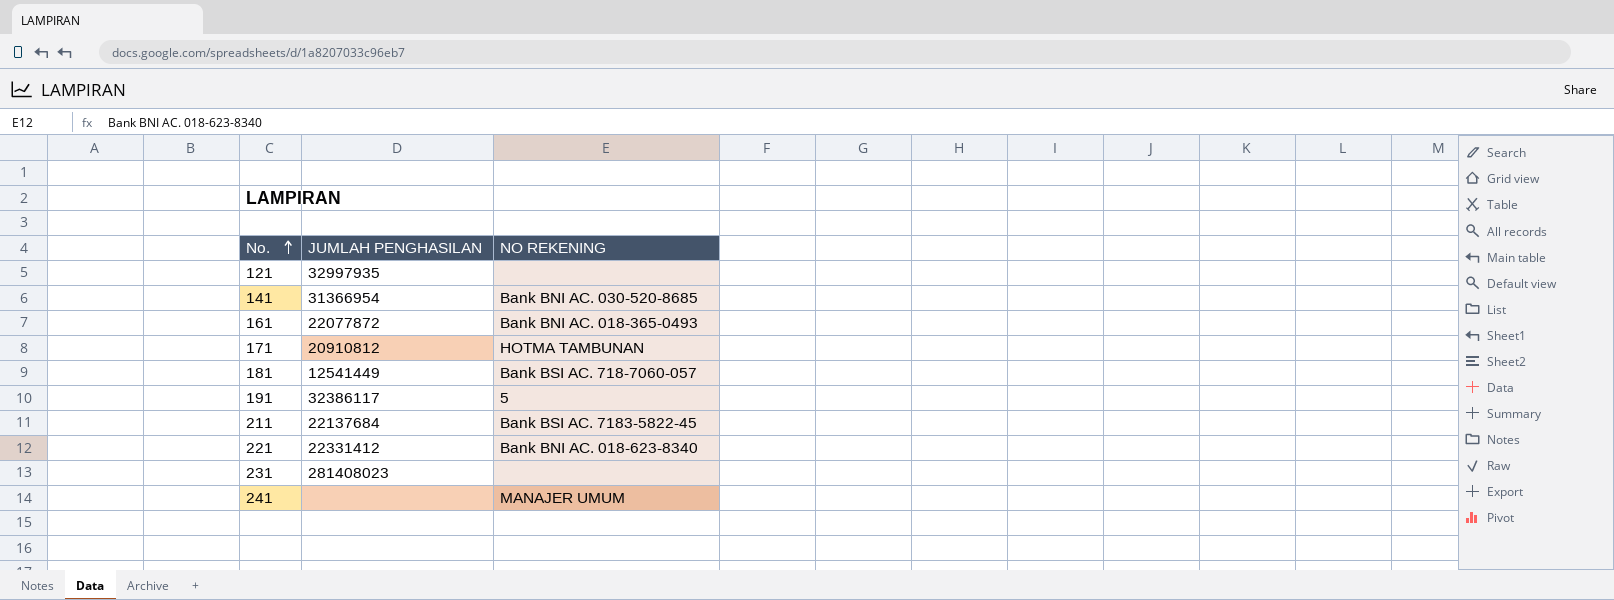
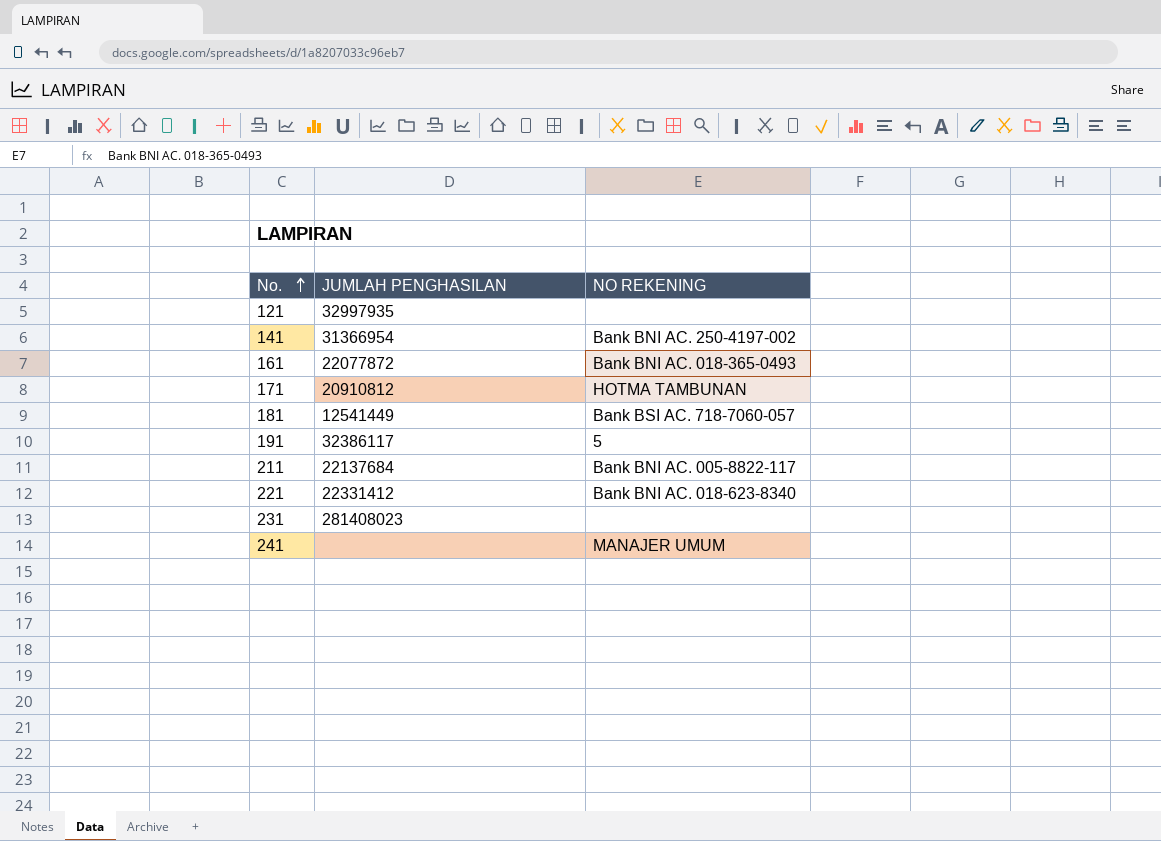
141 | NO REKENING: Bank BNI AC. 030-520-8685 -> Bank BNI AC. 250-4197-002
211 | NO REKENING: Bank BSI AC. 7183-5822-45 -> Bank BNI AC. 005-8822-117

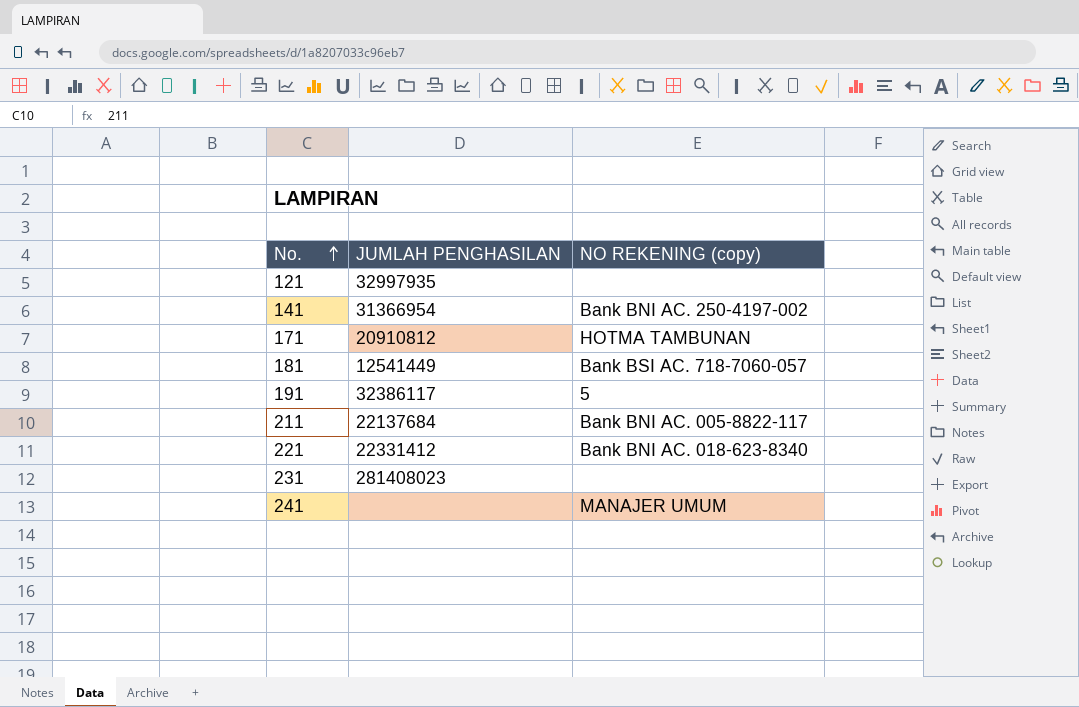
column name: NO REKENING -> NO REKENING (copy)
row 161: 22077872 | Bank BNI AC. 018-365-0493 -> none

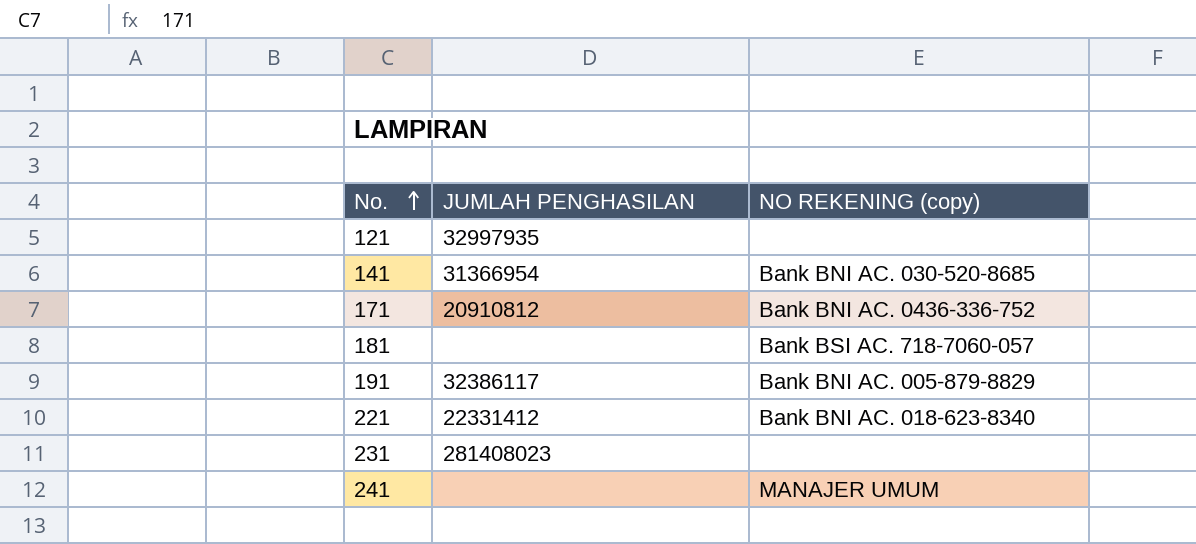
row 211: 22137684 | Bank BNI AC. 005-8822-117 -> none
141 | NO REKENING (copy): Bank BNI AC. 250-4197-002 -> Bank BNI AC. 030-520-8685
171 | NO REKENING (copy): HOTMA TAMBUNAN -> Bank BNI AC. 0436-336-752
181 | JUMLAH PENGHASILAN: 12541449 -> none
191 | NO REKENING (copy): 5 -> Bank BNI AC. 005-879-8829

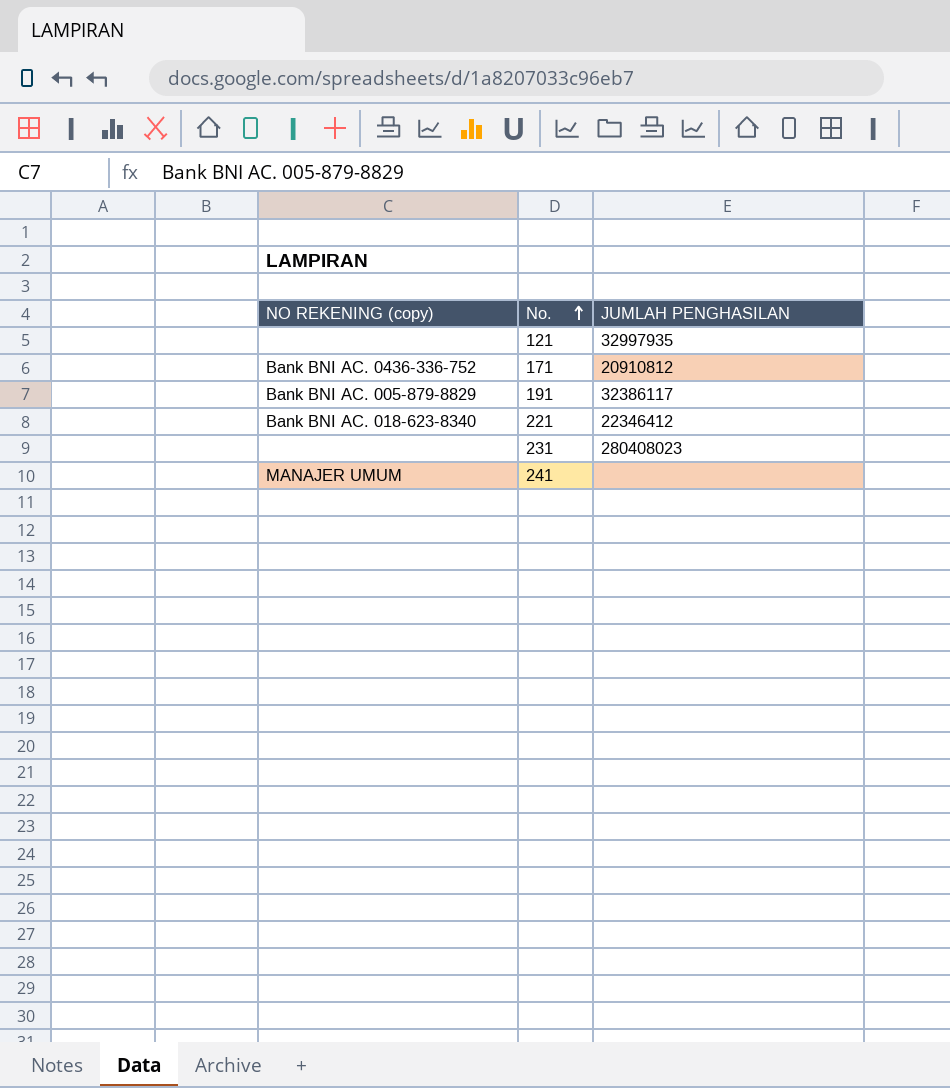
column NO REKENING (copy) | position: 3 -> 1
row 141: 31366954 | Bank BNI AC. 030-520-8685 -> none
row 181: none | Bank BSI AC. 718-7060-057 -> none
221 | JUMLAH PENGHASILAN: 22331412 -> 22346412
231 | JUMLAH PENGHASILAN: 281408023 -> 280408023

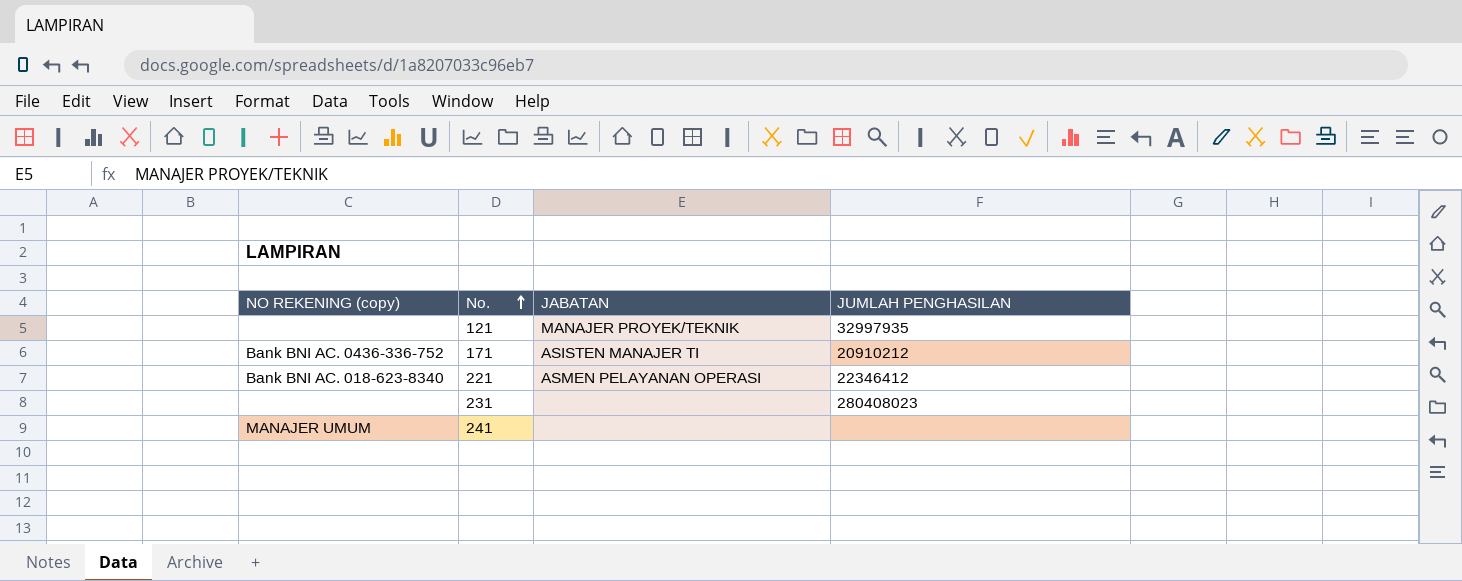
column JABATAN | position: none -> 3
row 191: Bank BNI AC. 005-879-8829 | 32386117 -> none
171 | JUMLAH PENGHASILAN: 20910812 -> 20910212

